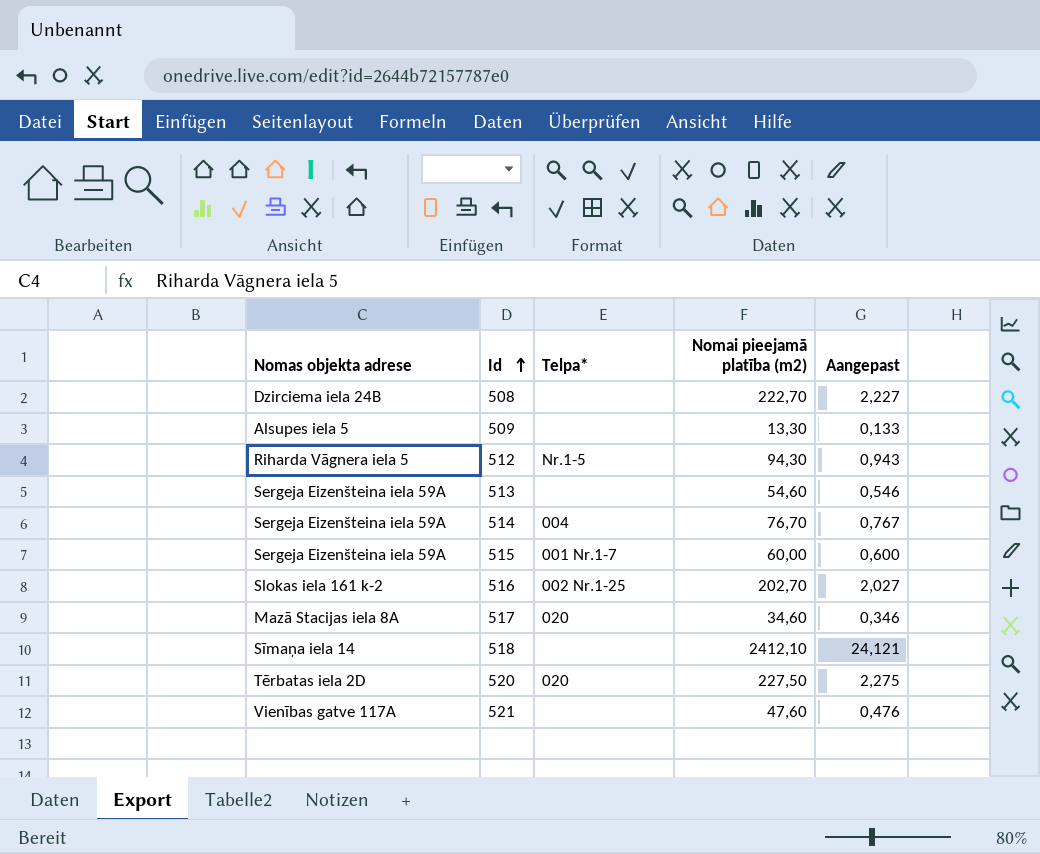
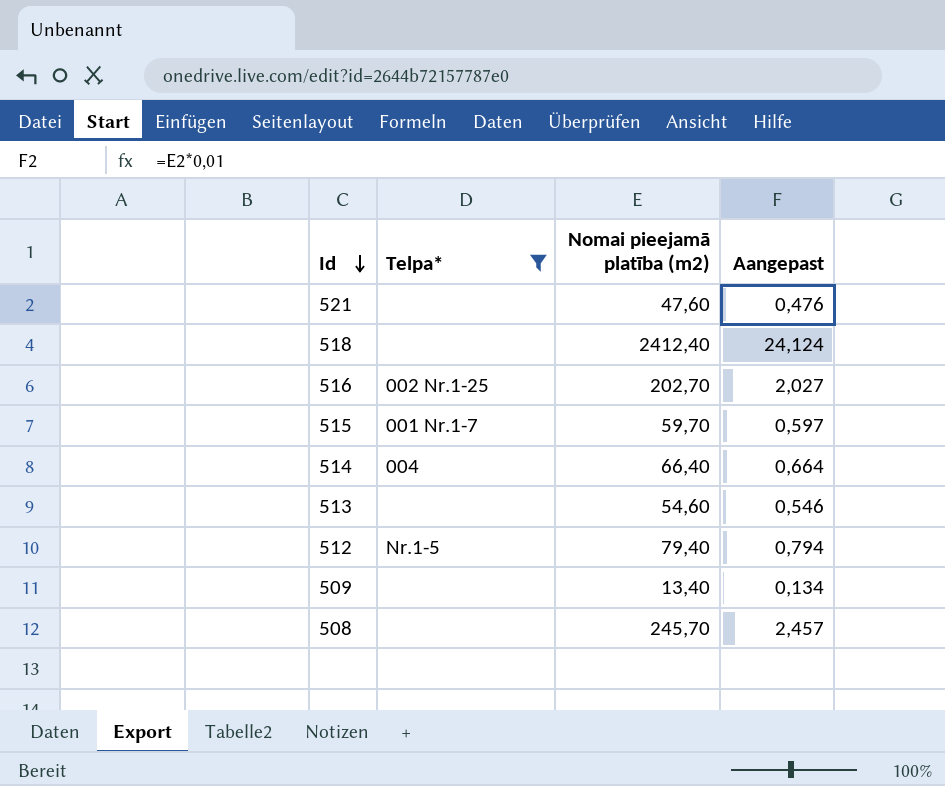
filter: none -> Telpa* != 020
row order: Id ascending -> Id descending
column Nomas objekta adrese | position: 1 -> none
518 | Nomai pieejamā platība (m2): 2412,10 -> 2412,40
518 | Aangepast: 24,121 -> 24,124
515 | Nomai pieejamā platība (m2): 60,00 -> 59,70
515 | Aangepast: 0,600 -> 0,597
514 | Nomai pieejamā platība (m2): 76,70 -> 66,40
514 | Aangepast: 0,767 -> 0,664
512 | Nomai pieejamā platība (m2): 94,30 -> 79,40
512 | Aangepast: 0,943 -> 0,794
509 | Nomai pieejamā platība (m2): 13,30 -> 13,40
509 | Aangepast: 0,133 -> 0,134
508 | Nomai pieejamā platība (m2): 222,70 -> 245,70
508 | Aangepast: 2,227 -> 2,457

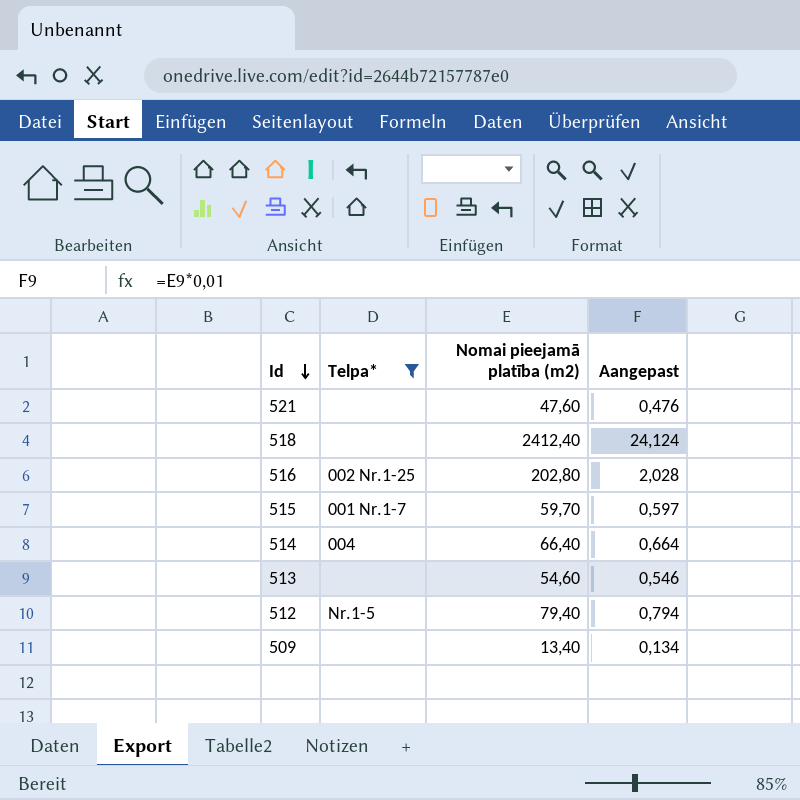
row 508: none | 245,70 | 2,457 -> none
516 | Nomai pieejamā platība (m2): 202,70 -> 202,80
516 | Aangepast: 2,027 -> 2,028

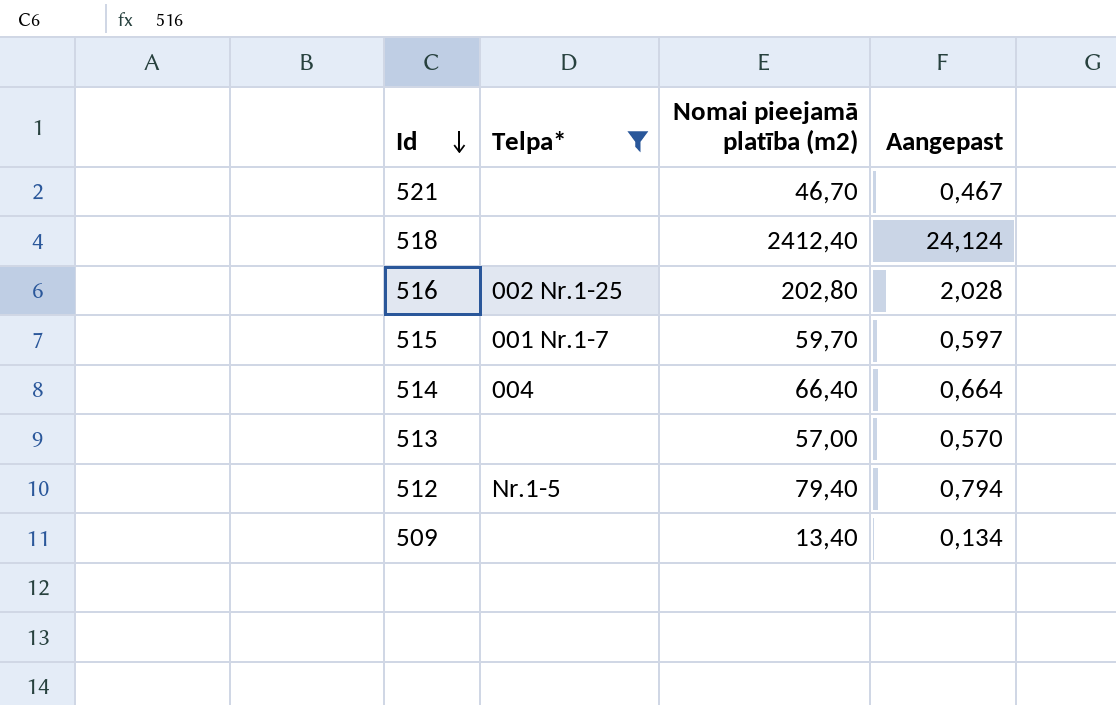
521 | Nomai pieejamā platība (m2): 47,60 -> 46,70
521 | Aangepast: 0,476 -> 0,467
513 | Nomai pieejamā platība (m2): 54,60 -> 57,00
513 | Aangepast: 0,546 -> 0,570

